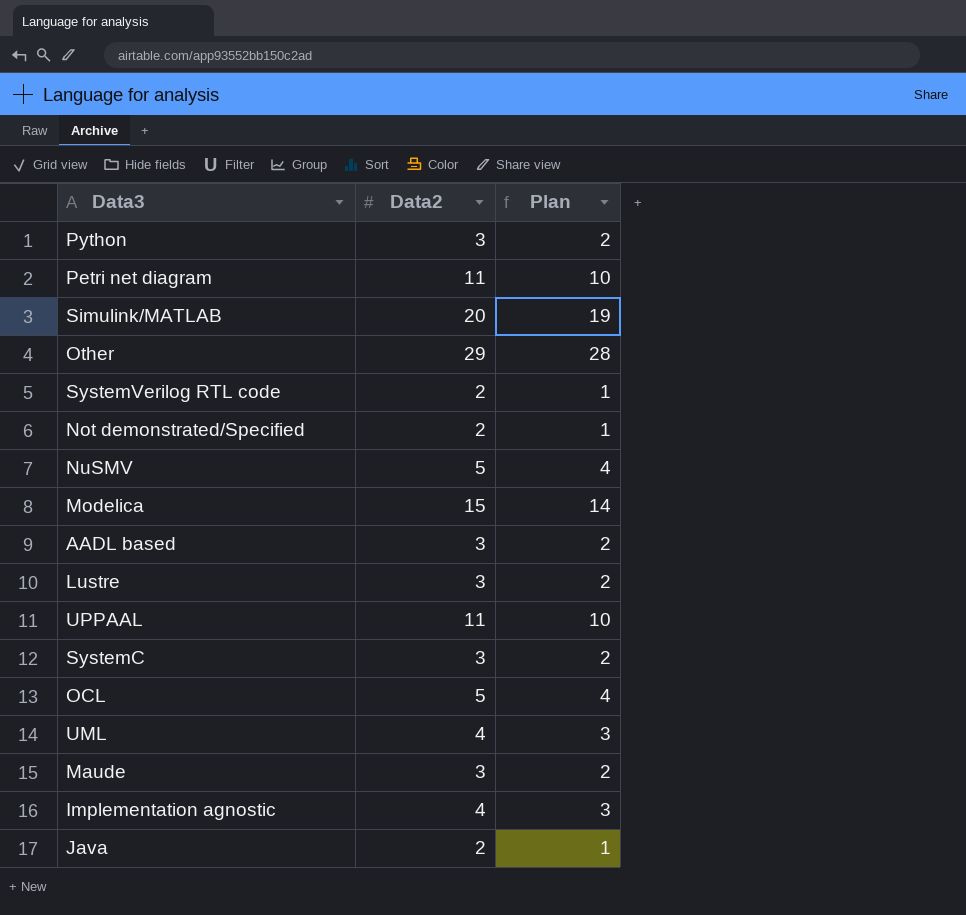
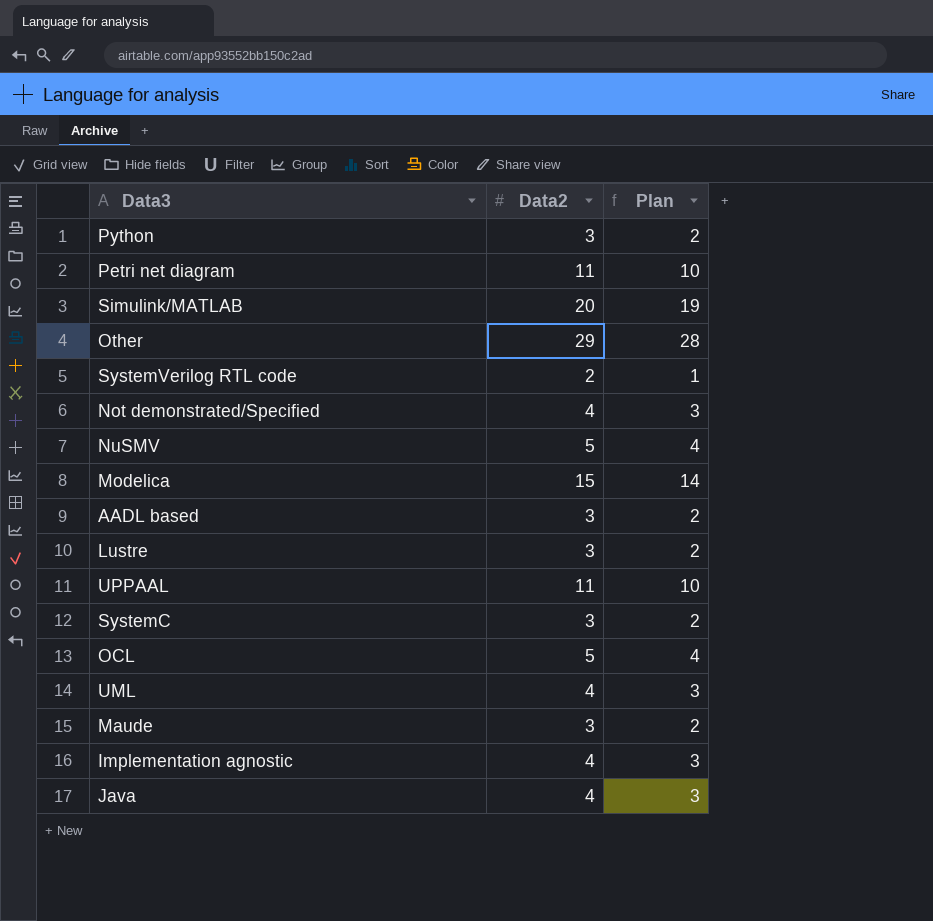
Not demonstrated/Specified | Data2: 2 -> 4
Not demonstrated/Specified | Plan: 1 -> 3
Java | Data2: 2 -> 4
Java | Plan: 1 -> 3

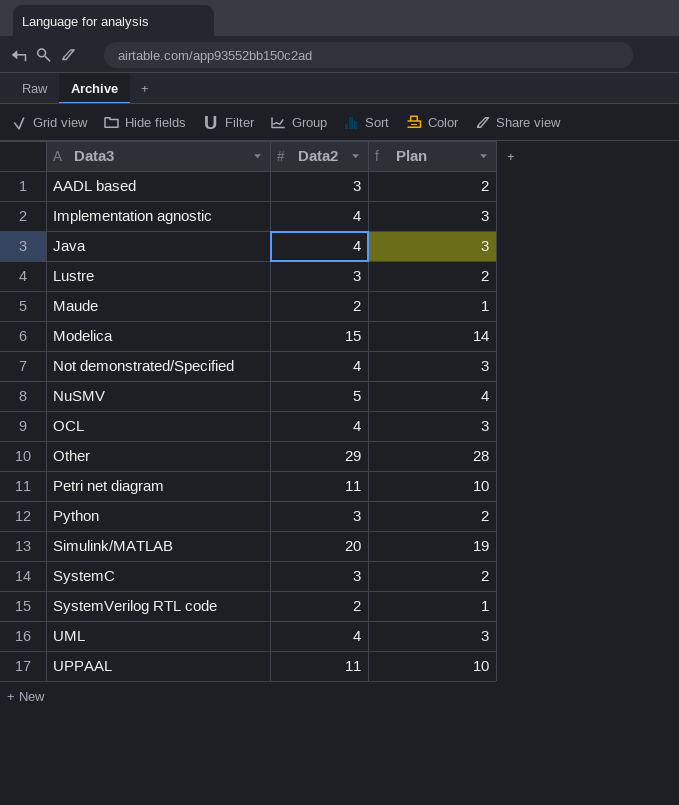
row order: none -> Data3 ascending
Maude | Data2: 3 -> 2
Maude | Plan: 2 -> 1
OCL | Data2: 5 -> 4
OCL | Plan: 4 -> 3

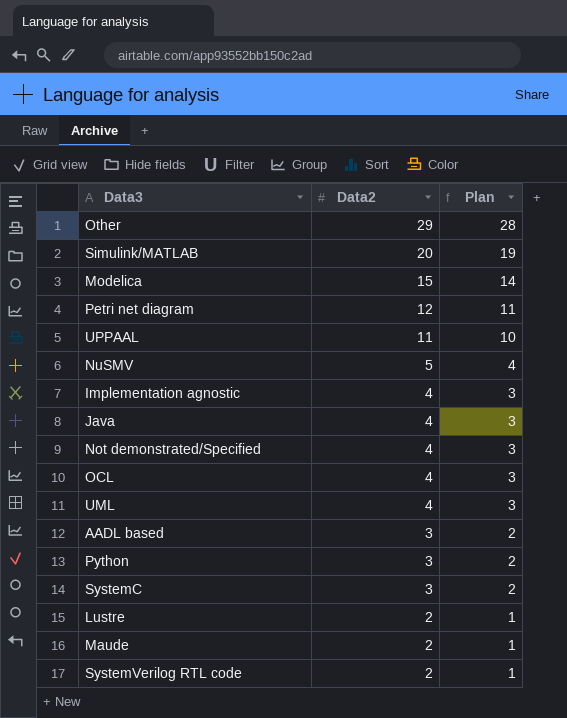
row order: Data3 ascending -> Data2 descending
Petri net diagram | Data2: 11 -> 12
Petri net diagram | Plan: 10 -> 11
Lustre | Data2: 3 -> 2
Lustre | Plan: 2 -> 1

